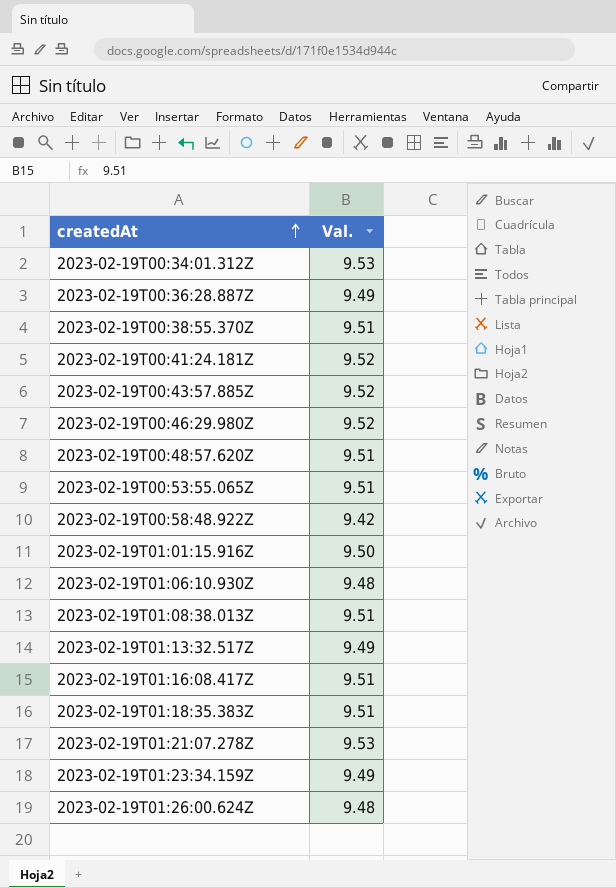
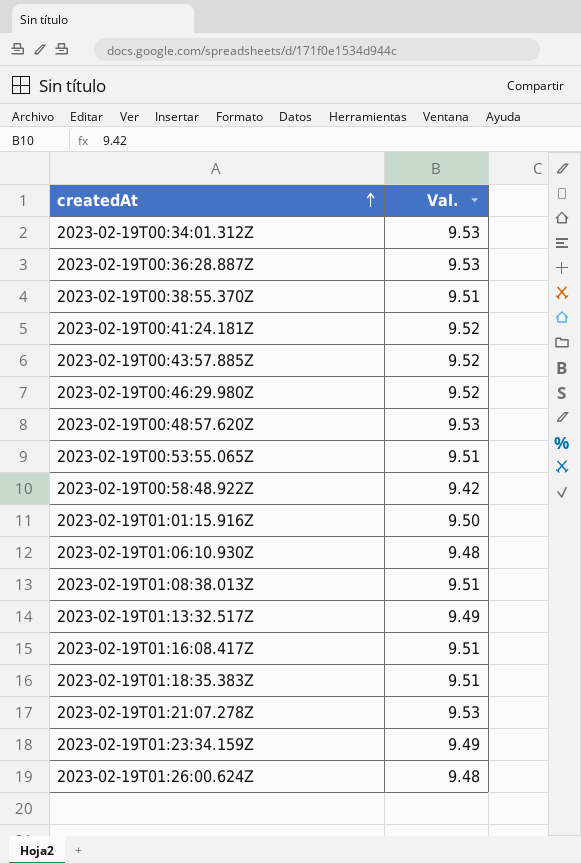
2023-02-19T00:36:28.887Z | Val.: 9.49 -> 9.53
2023-02-19T00:48:57.620Z | Val.: 9.51 -> 9.53

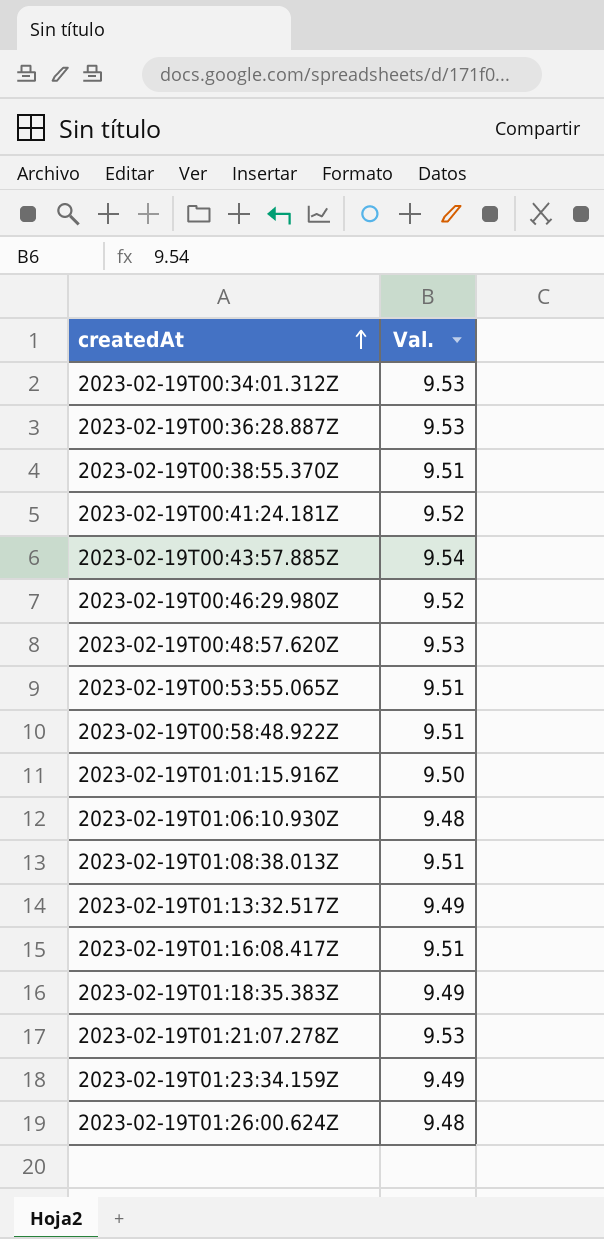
2023-02-19T00:43:57.885Z | Val.: 9.52 -> 9.54
2023-02-19T00:58:48.922Z | Val.: 9.42 -> 9.51
2023-02-19T01:18:35.383Z | Val.: 9.51 -> 9.49

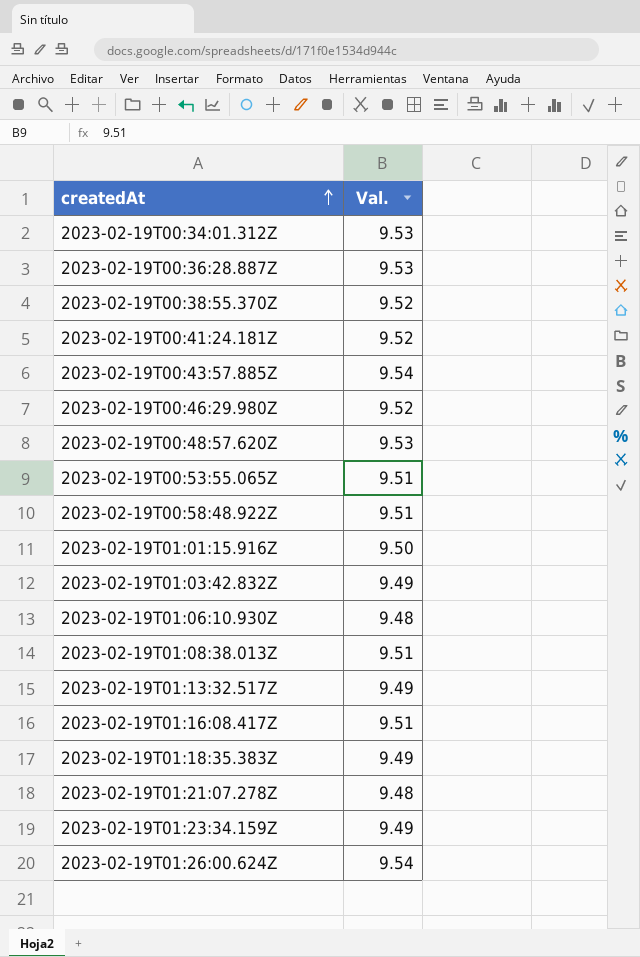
2023-02-19T00:38:55.370Z | Val.: 9.51 -> 9.52
row 2023-02-19T01:03:42.832Z: none -> 9.49
2023-02-19T01:21:07.278Z | Val.: 9.53 -> 9.48
2023-02-19T01:26:00.624Z | Val.: 9.48 -> 9.54

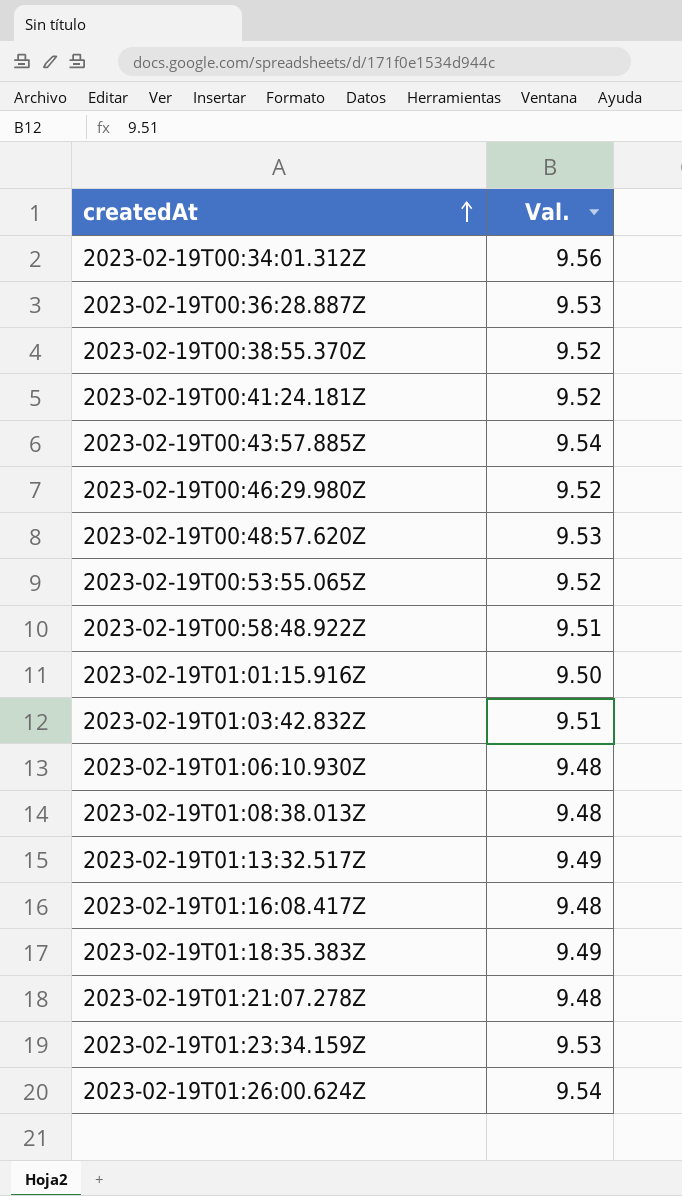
2023-02-19T00:34:01.312Z | Val.: 9.53 -> 9.56
2023-02-19T00:53:55.065Z | Val.: 9.51 -> 9.52
2023-02-19T01:03:42.832Z | Val.: 9.49 -> 9.51
2023-02-19T01:08:38.013Z | Val.: 9.51 -> 9.48
2023-02-19T01:16:08.417Z | Val.: 9.51 -> 9.48
2023-02-19T01:23:34.159Z | Val.: 9.49 -> 9.53

